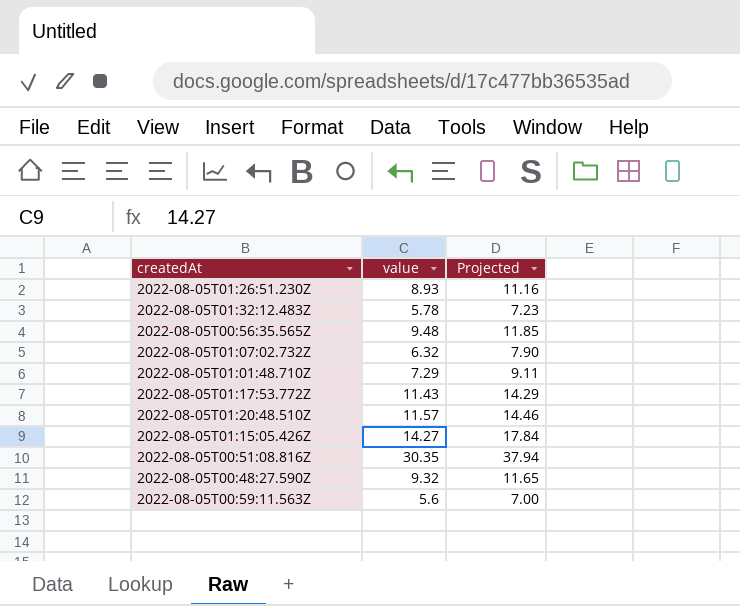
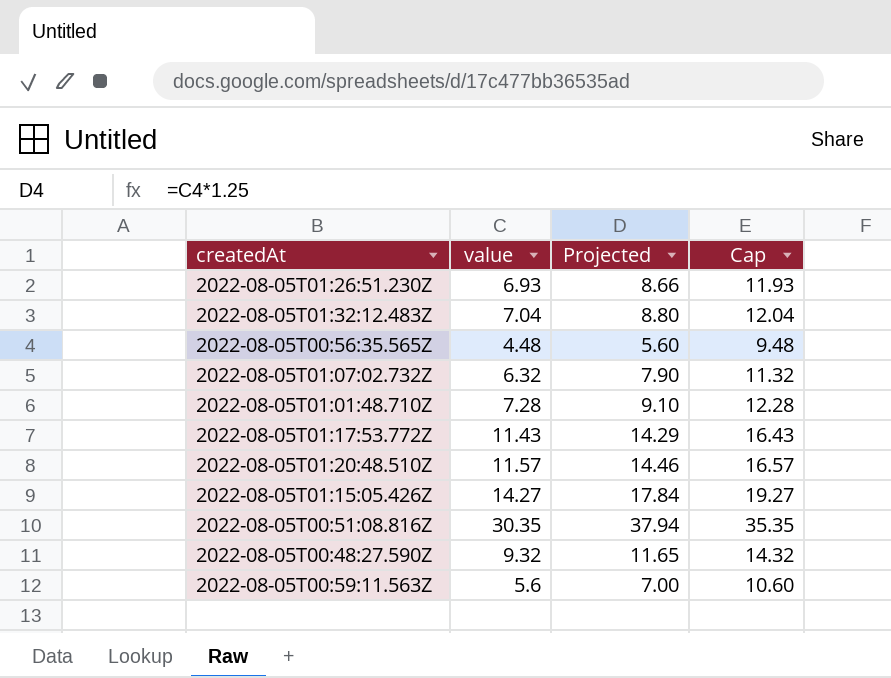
column Cap | formula: none -> [value] + 5
2022-08-05T01:26:51.230Z | value: 8.93 -> 6.93
2022-08-05T01:26:51.230Z | Projected: 11.16 -> 8.66
2022-08-05T01:32:12.483Z | value: 5.78 -> 7.04
2022-08-05T01:32:12.483Z | Projected: 7.23 -> 8.80
2022-08-05T00:56:35.565Z | value: 9.48 -> 4.48
2022-08-05T00:56:35.565Z | Projected: 11.85 -> 5.60
2022-08-05T01:01:48.710Z | value: 7.29 -> 7.28
2022-08-05T01:01:48.710Z | Projected: 9.11 -> 9.10

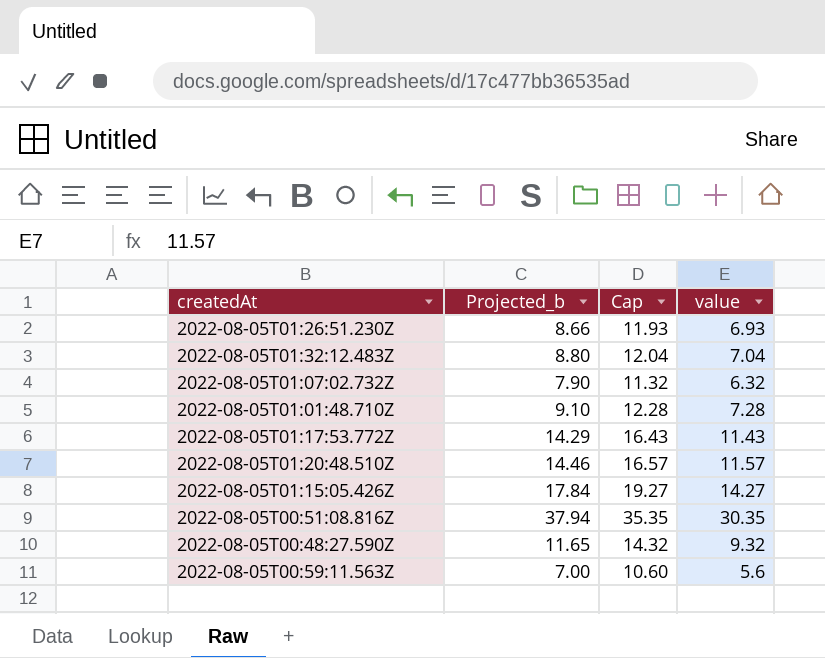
column name: Projected -> Projected_b
column value | position: 2 -> 4
row 2022-08-05T00:56:35.565Z: 4.48 | 5.60 | 9.48 -> none

